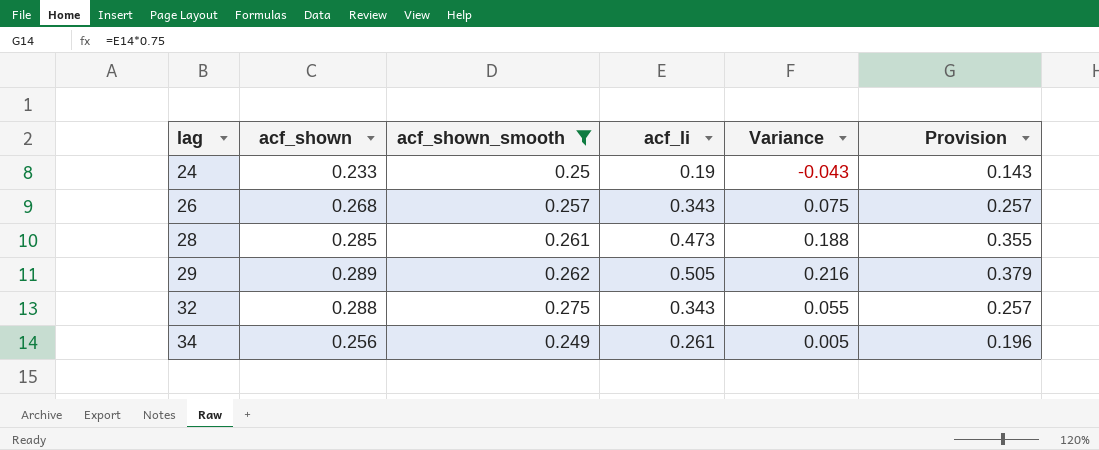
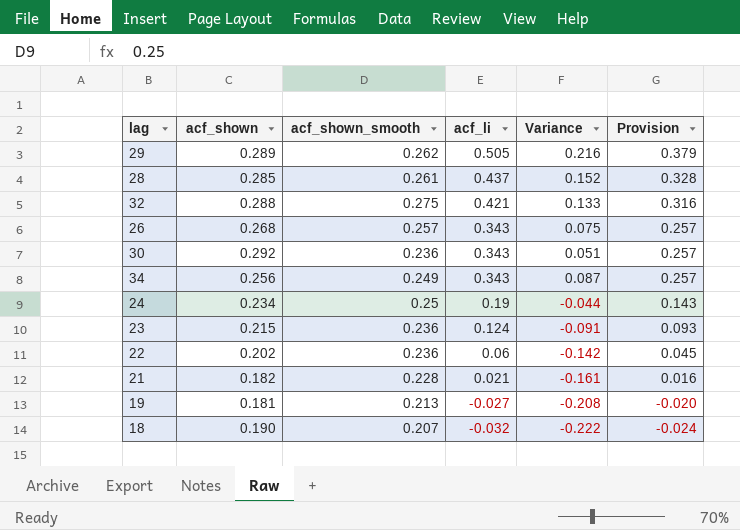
filter: acf_shown_smooth >= 0.249 -> none
row order: lag ascending -> acf_li descending
28 | acf_li: 0.473 -> 0.437
28 | Variance: 0.188 -> 0.152
28 | Provision: 0.355 -> 0.328
32 | acf_li: 0.343 -> 0.421
32 | Variance: 0.055 -> 0.133
32 | Provision: 0.257 -> 0.316
34 | acf_li: 0.261 -> 0.343
34 | Variance: 0.005 -> 0.087
34 | Provision: 0.196 -> 0.257
24 | acf_shown: 0.233 -> 0.234
24 | Variance: -0.043 -> -0.044

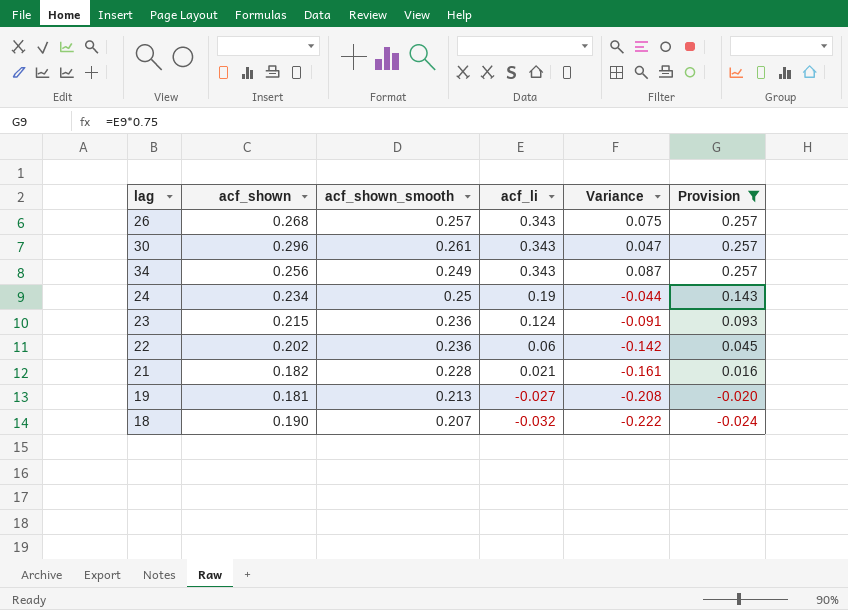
filter: none -> Provision <= 0.257
30 | acf_shown: 0.292 -> 0.296
30 | acf_shown_smooth: 0.236 -> 0.261
30 | Variance: 0.051 -> 0.047

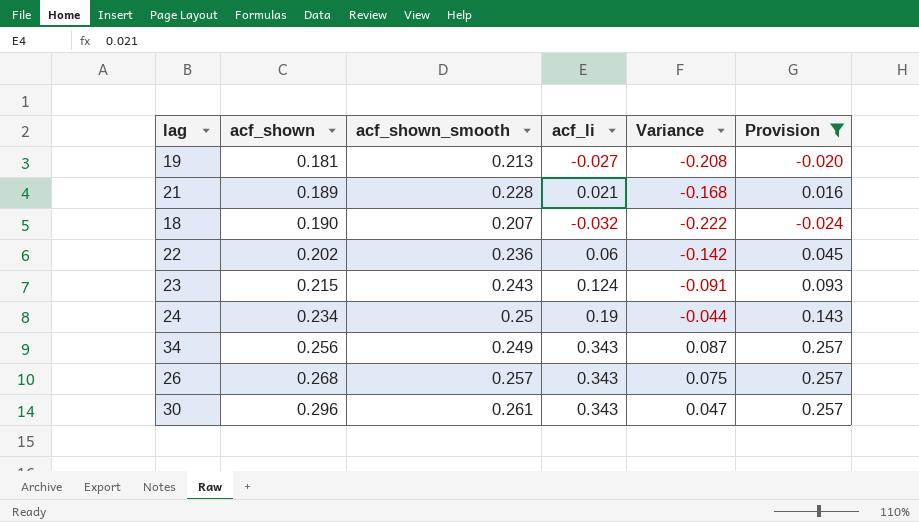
row order: acf_li descending -> acf_shown ascending
21 | acf_shown: 0.182 -> 0.189
21 | Variance: -0.161 -> -0.168
23 | acf_shown_smooth: 0.236 -> 0.243

